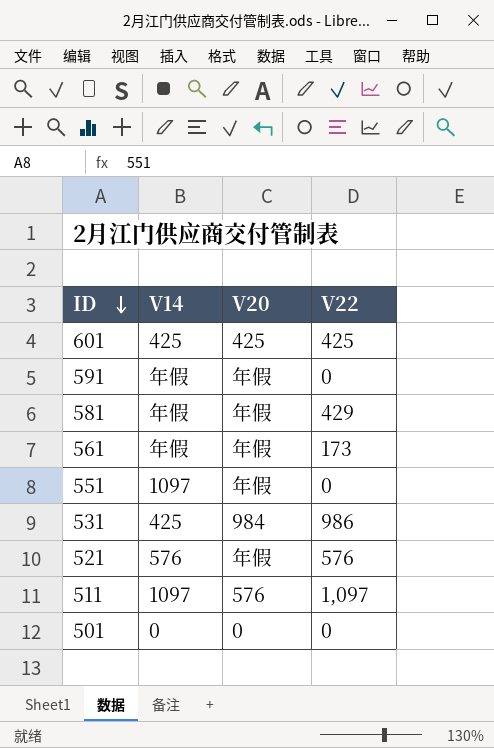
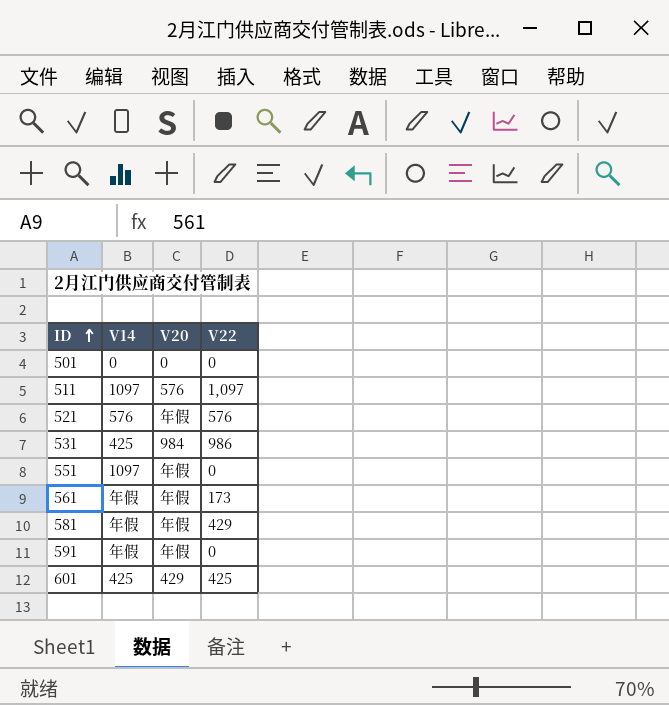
row order: ID descending -> ID ascending
601 | V20: 425 -> 429

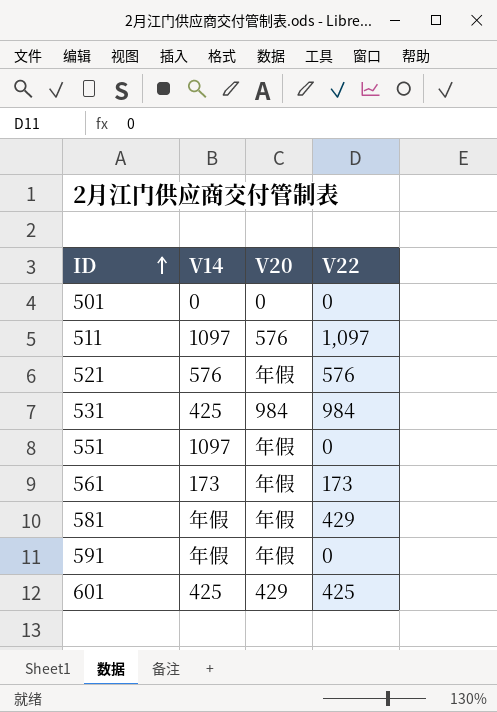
531 | V22: 986 -> 984
561 | V14: 年假 -> 173

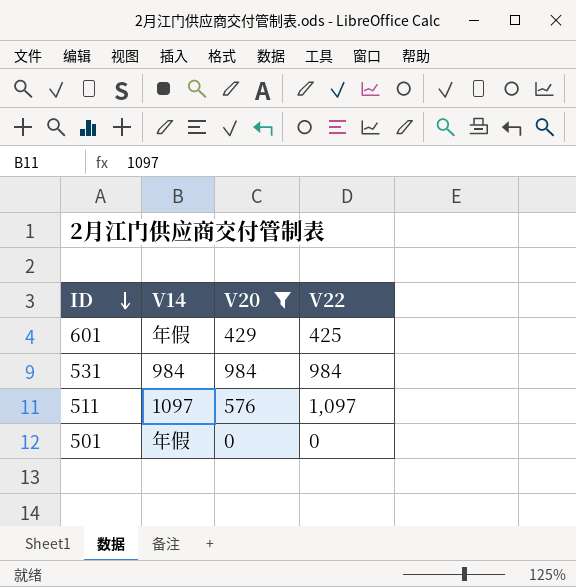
filter: none -> V20 != 年假
row order: ID ascending -> ID descending
601 | V14: 425 -> 年假
531 | V14: 425 -> 984
501 | V14: 0 -> 年假

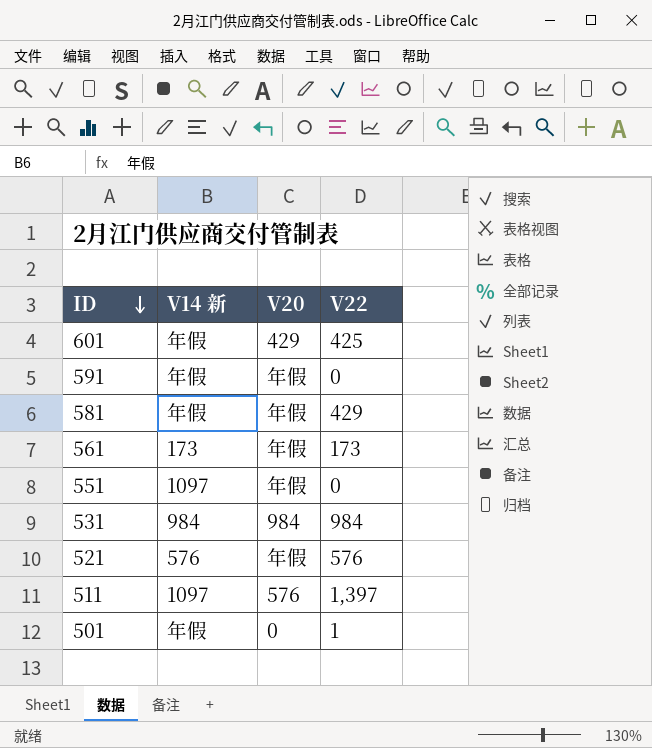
filter: V20 != 年假 -> none
column name: V14 -> V14 新
511 | V22: 1,097 -> 1,397
501 | V22: 0 -> 1

